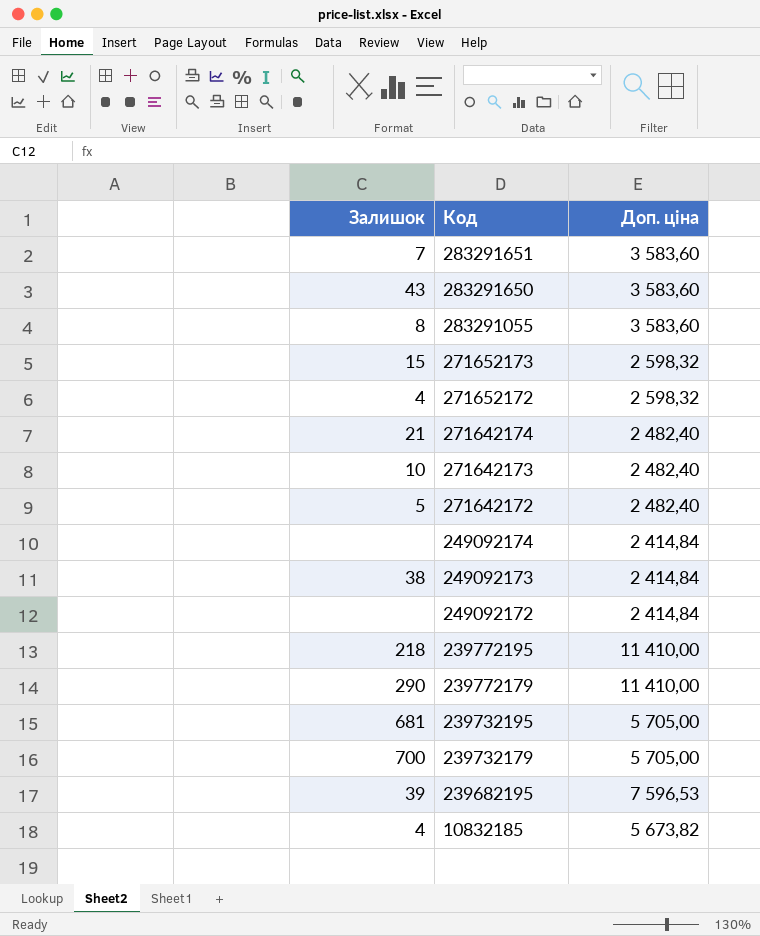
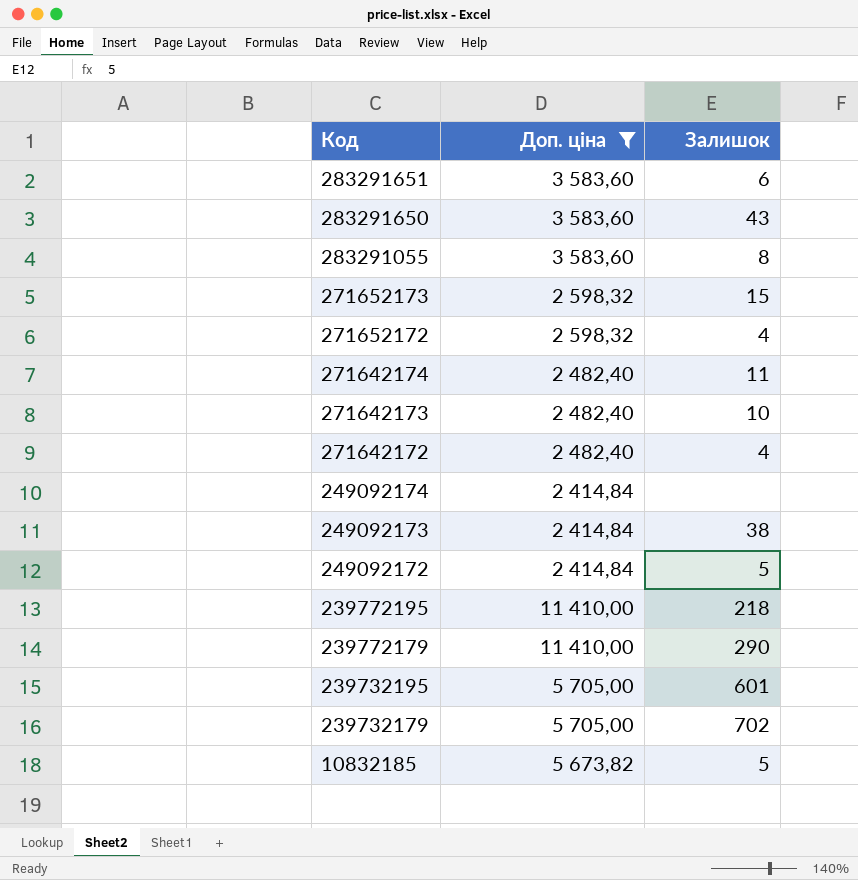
filter: none -> Доп. ціна != 7 596,53
column Залишок | position: 1 -> 3
283291651 | Залишок: 7 -> 6
271642174 | Залишок: 21 -> 11
271642172 | Залишок: 5 -> 4
249092172 | Залишок: none -> 5
239732195 | Залишок: 681 -> 601
239732179 | Залишок: 700 -> 702
10832185 | Залишок: 4 -> 5

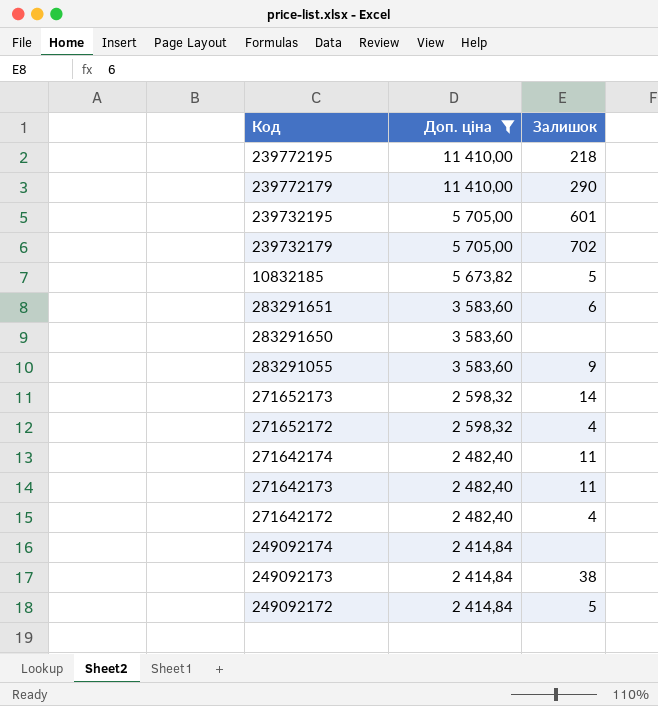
row order: Код descending -> Доп. ціна descending
283291650 | Залишок: 43 -> none
283291055 | Залишок: 8 -> 9
271652173 | Залишок: 15 -> 14
271642173 | Залишок: 10 -> 11

